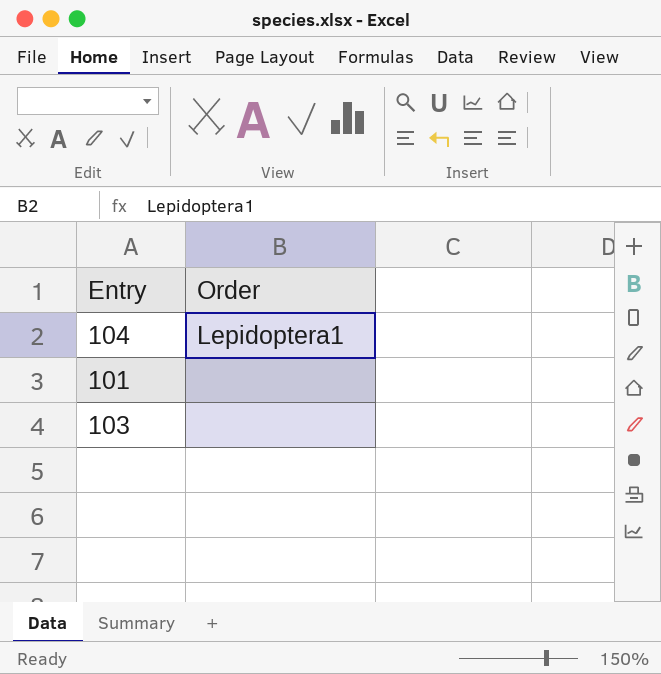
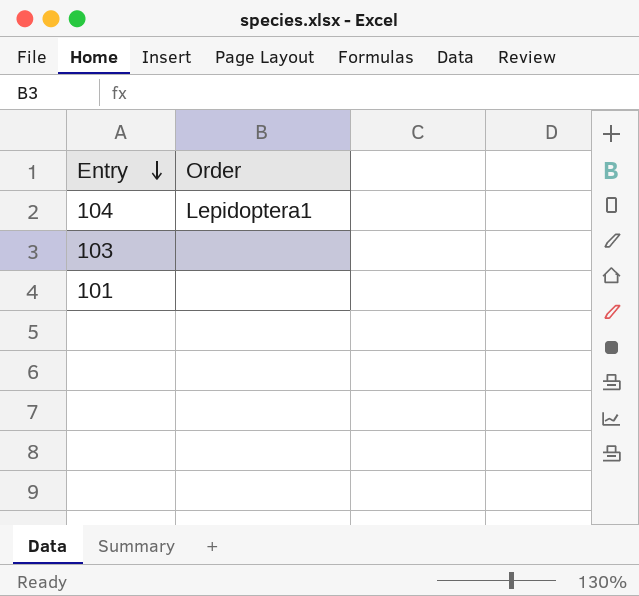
row order: none -> Entry descending

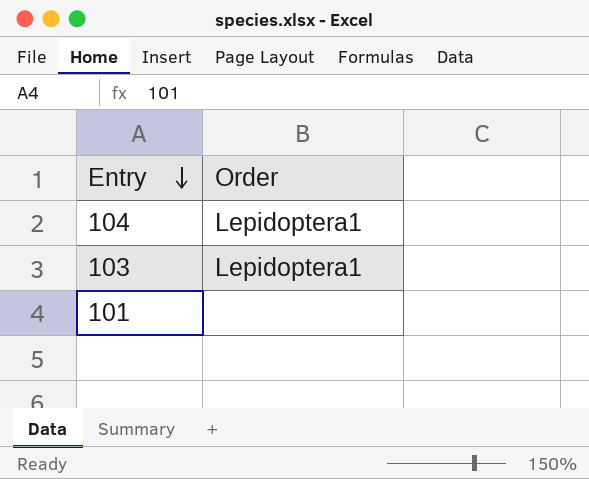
103 | Order: none -> Lepidoptera1

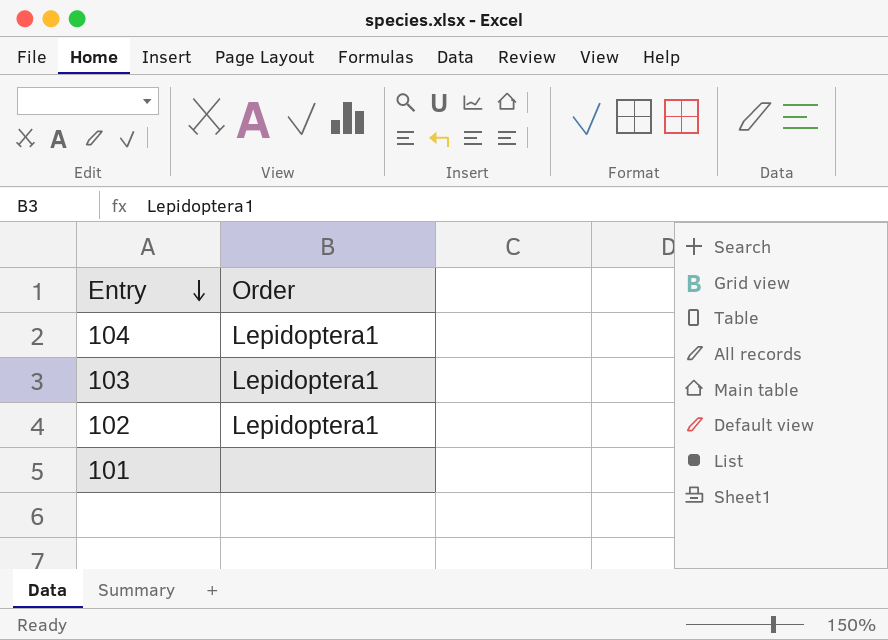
row 102: none -> Lepidoptera1

